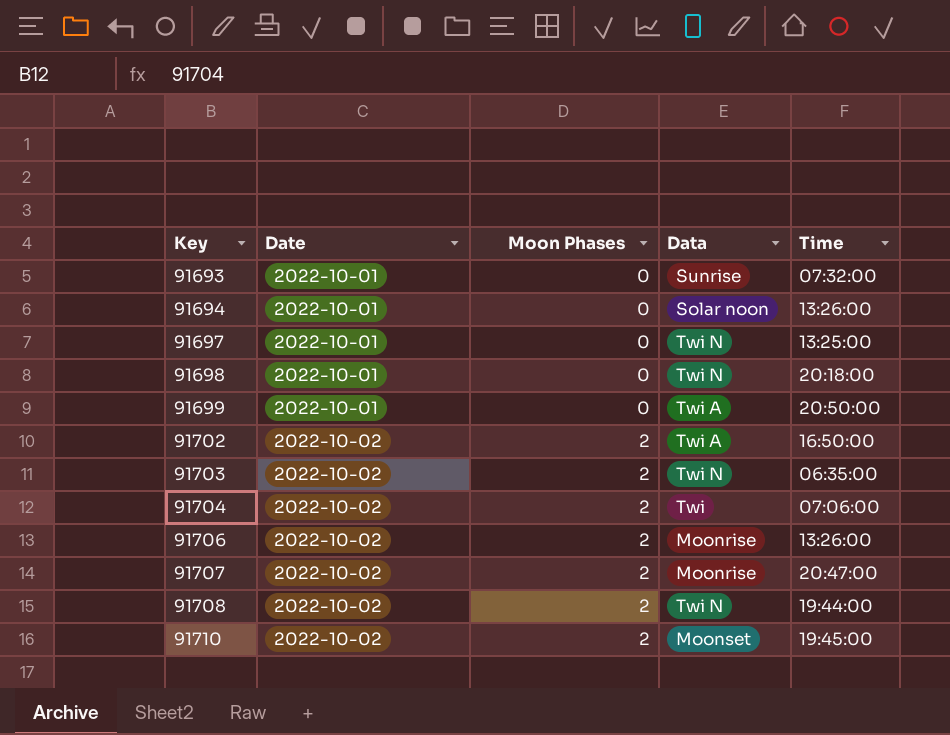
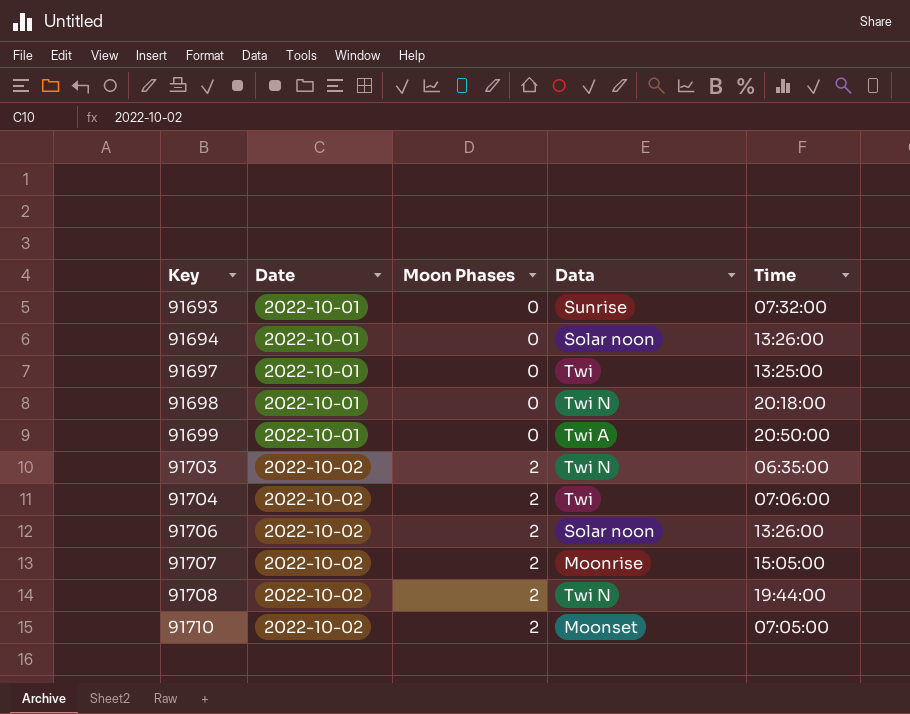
row 91702: 2022-10-02 | 2 | Twi A | 16:50:00 -> none
91697 | Data: Twi N -> Twi
91706 | Data: Moonrise -> Solar noon
91707 | Time: 20:47:00 -> 15:05:00
91710 | Time: 19:45:00 -> 07:05:00

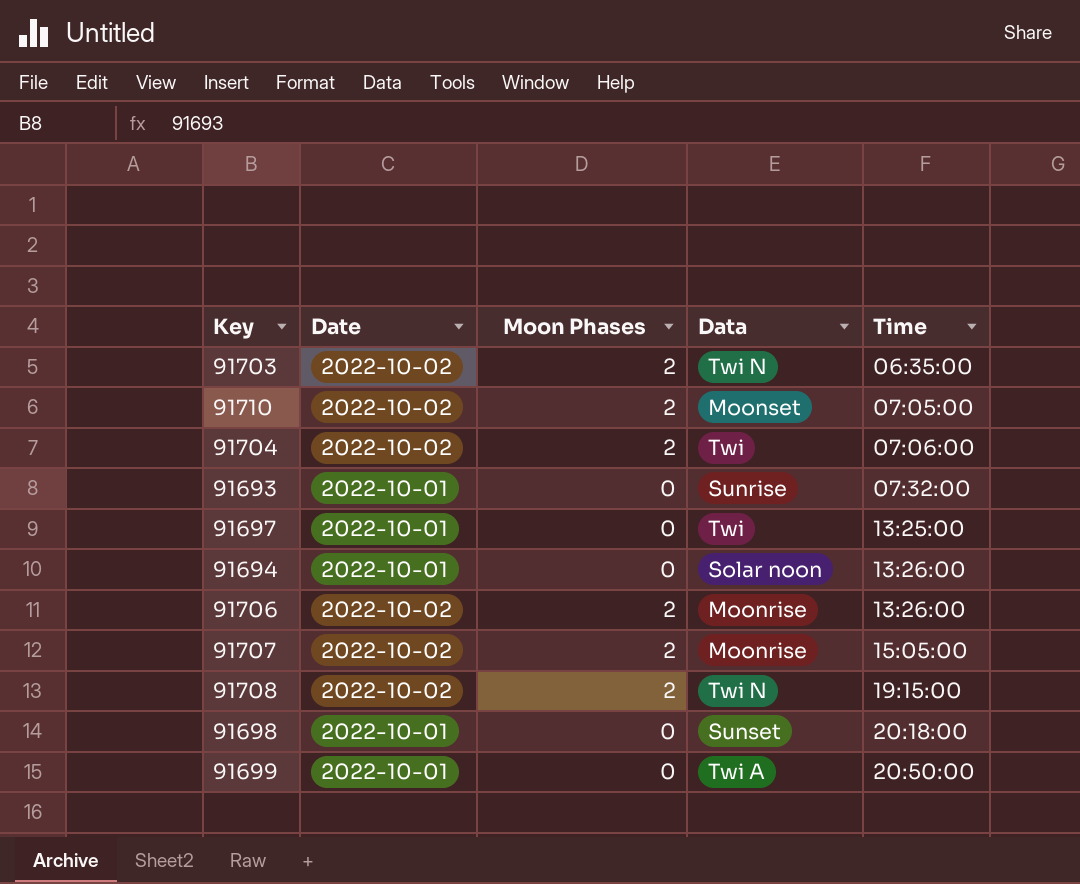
row order: Key ascending -> Time ascending
91706 | Data: Solar noon -> Moonrise
91708 | Time: 19:44:00 -> 19:15:00
91698 | Data: Twi N -> Sunset

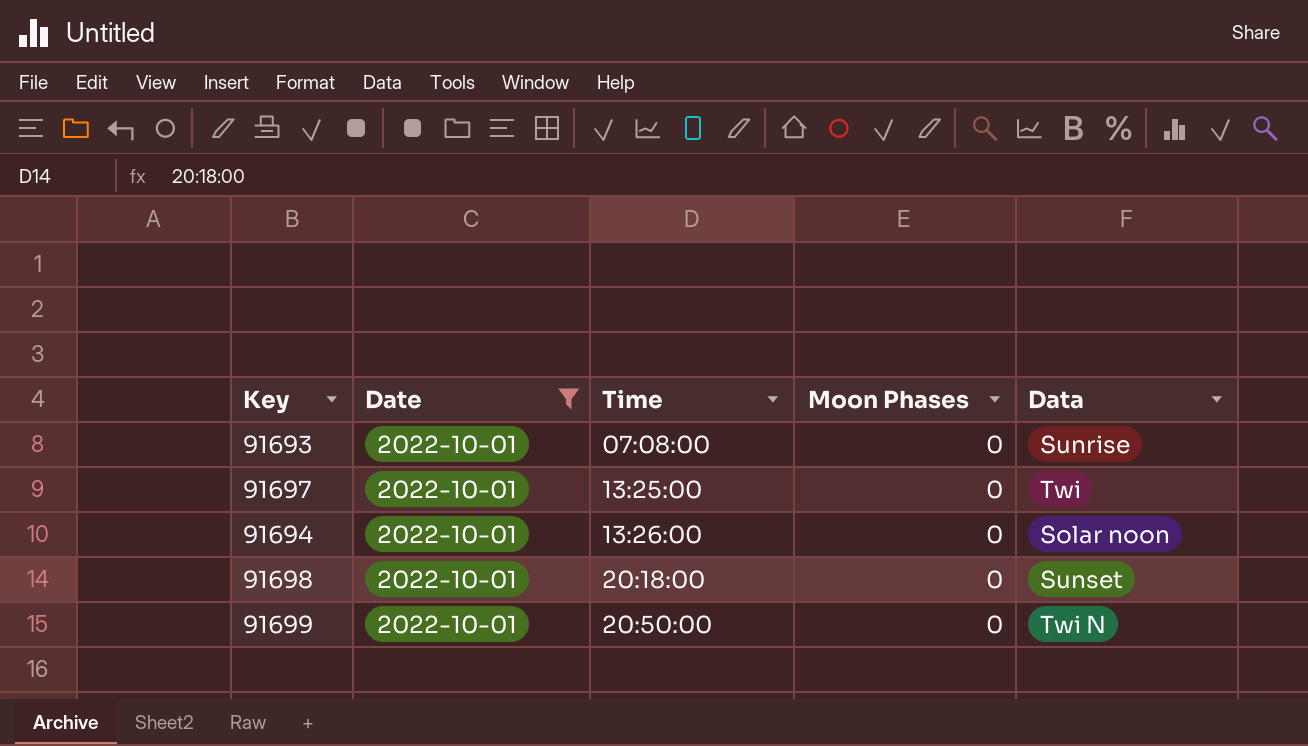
filter: none -> Date = 2022-10-01
column Time | position: 5 -> 3
91693 | Time: 07:32:00 -> 07:08:00
91699 | Data: Twi A -> Twi N

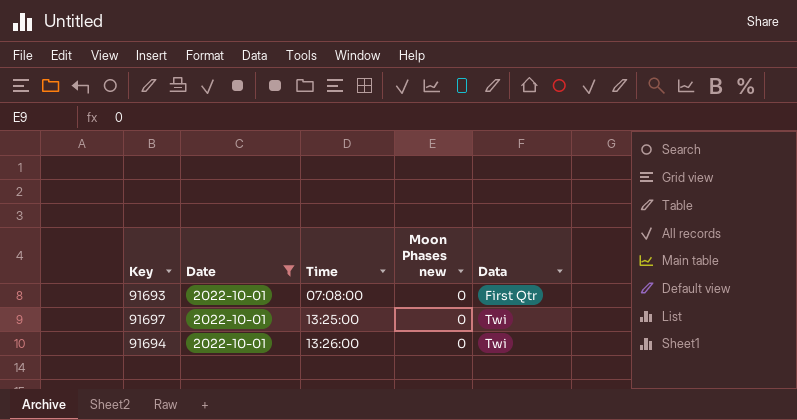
column name: Moon Phases -> Moon Phases new
row 91698: 2022-10-01 | 20:18:00 | 0 | Sunset -> none
row 91699: 2022-10-01 | 20:50:00 | 0 | Twi N -> none
91693 | Data: Sunrise -> First Qtr
91694 | Data: Solar noon -> Twi

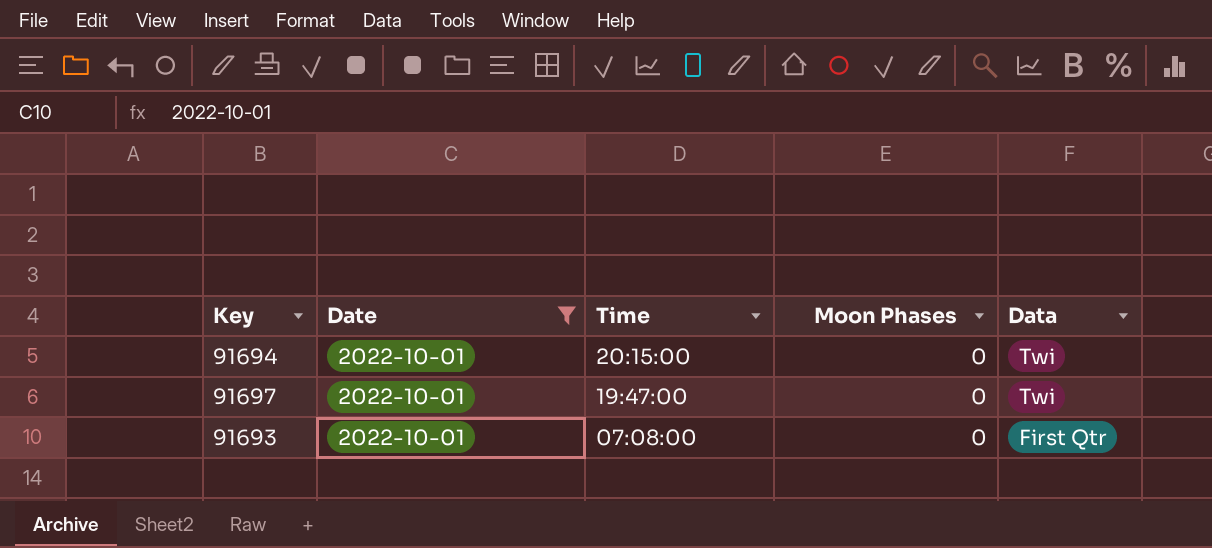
row order: Time ascending -> Time descending
column name: Moon Phases new -> Moon Phases
91694 | Time: 13:26:00 -> 20:15:00
91697 | Time: 13:25:00 -> 19:47:00

